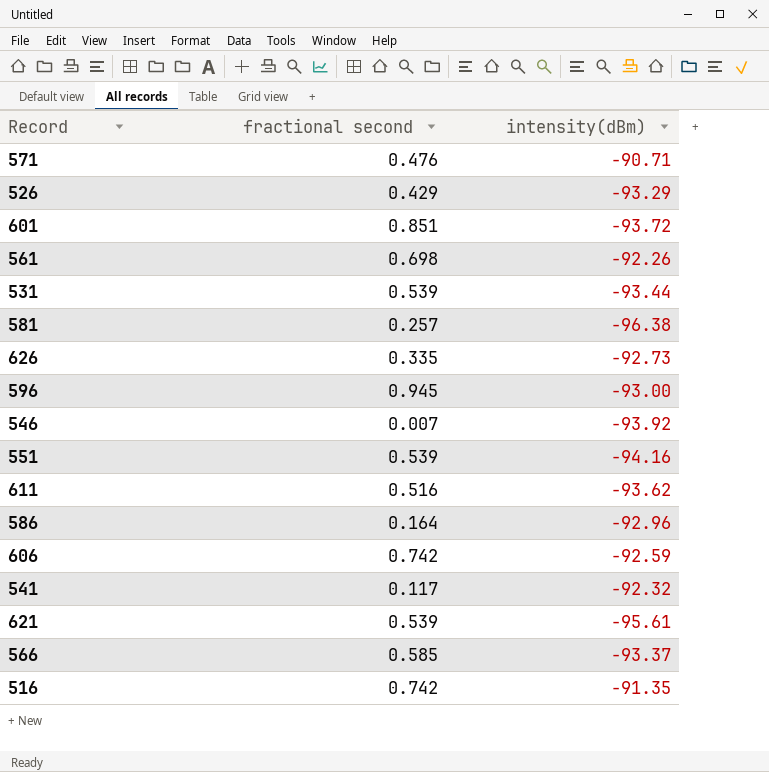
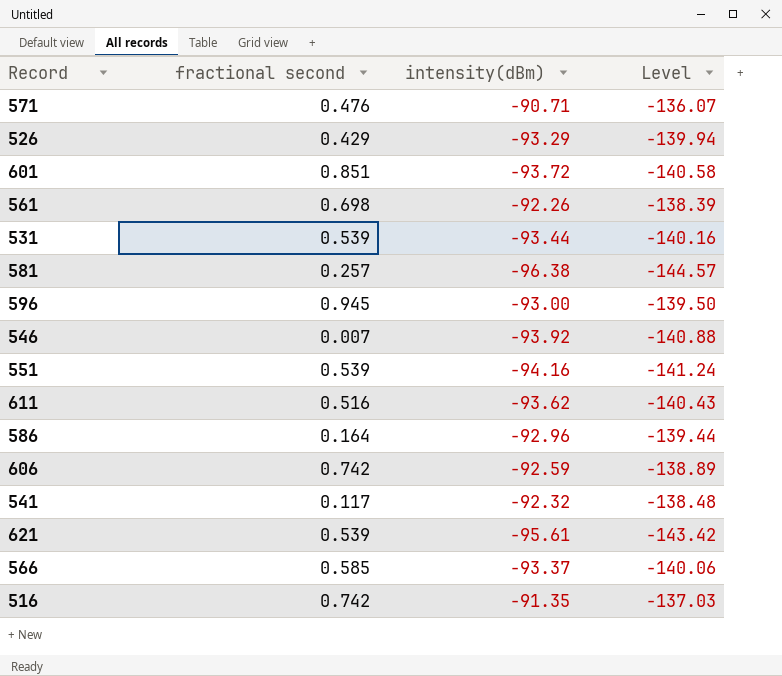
column Level | formula: none -> [intensity(dBm)] * 1.5
row 626: 0.335 | -92.73 -> none

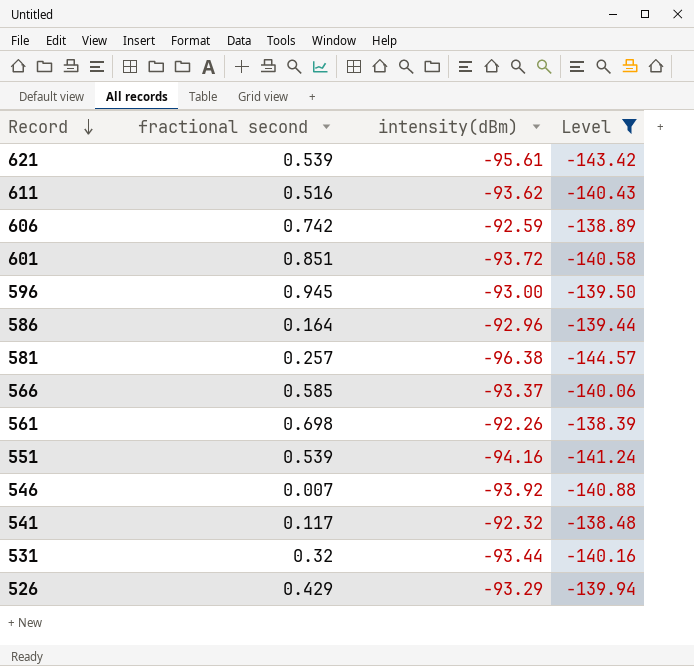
filter: none -> Level <= -138.39
row order: none -> Record descending
531 | fractional second: 0.539 -> 0.32

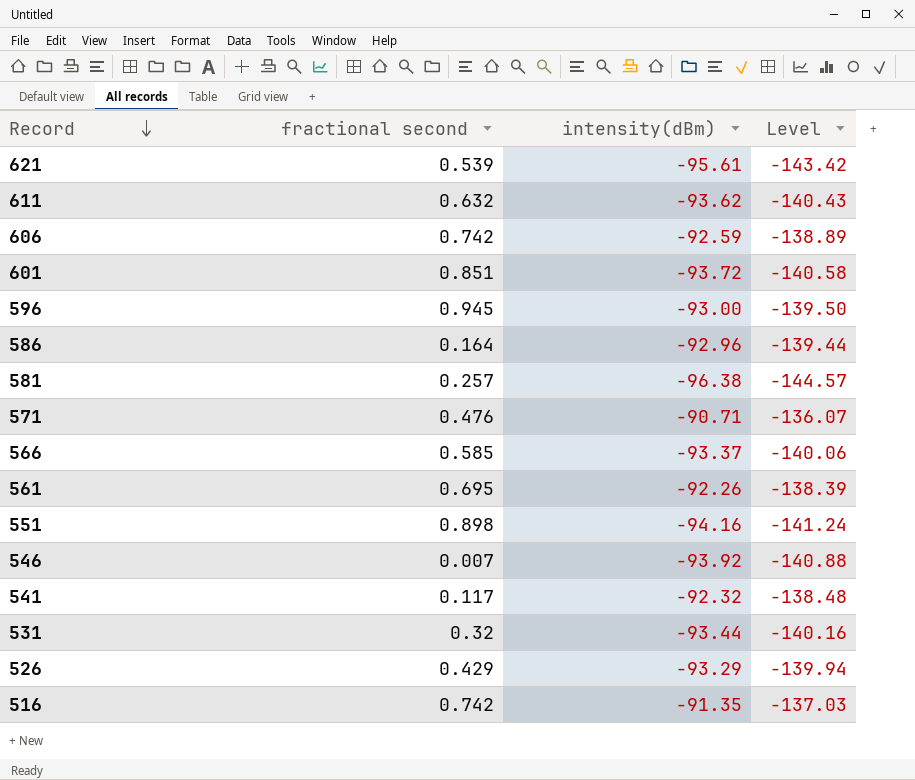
filter: Level <= -138.39 -> none
611 | fractional second: 0.516 -> 0.632
561 | fractional second: 0.698 -> 0.695
551 | fractional second: 0.539 -> 0.898

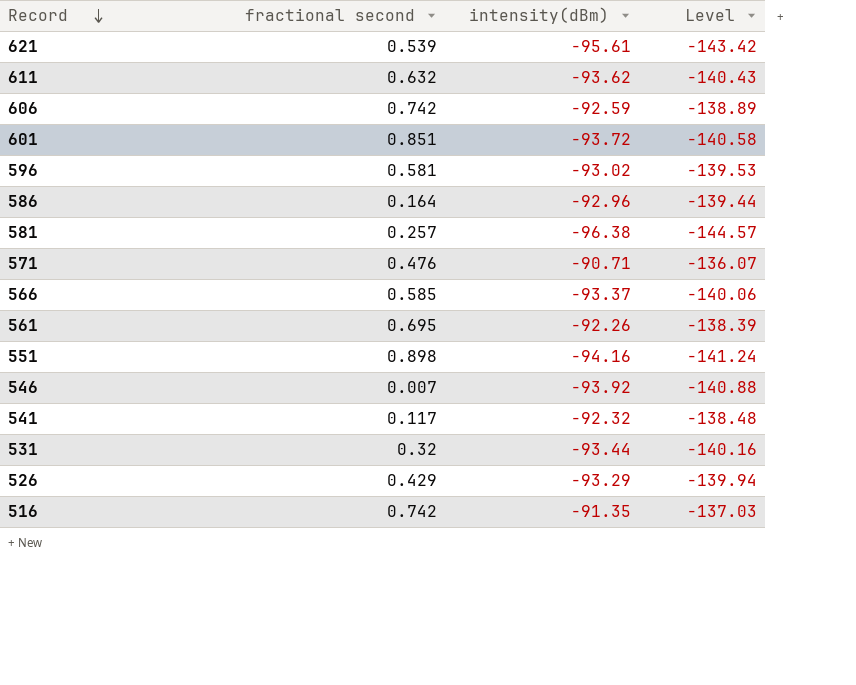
596 | fractional second: 0.945 -> 0.581
596 | intensity(dBm): -93.00 -> -93.02
596 | Level: -139.50 -> -139.53

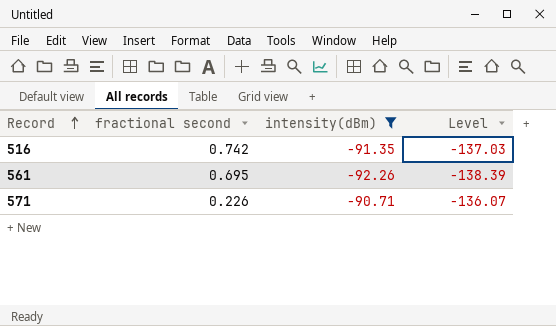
filter: none -> intensity(dBm) >= -92.26
row order: Record descending -> Record ascending
571 | fractional second: 0.476 -> 0.226

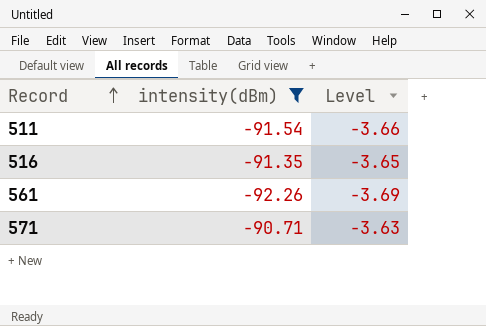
column fractional second | position: 2 -> none
column Level | formula: [intensity(dBm)] * 1.5 -> [intensity(dBm)] * 0.04
row 511: none -> -91.54 | -3.66

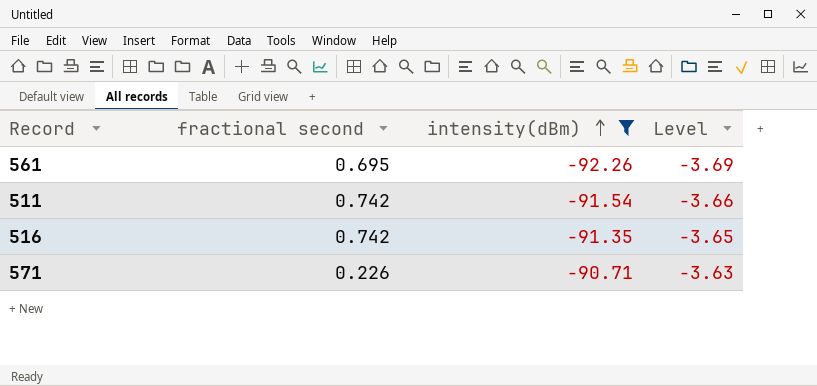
row order: Record ascending -> intensity(dBm) ascending
column fractional second | position: none -> 2

